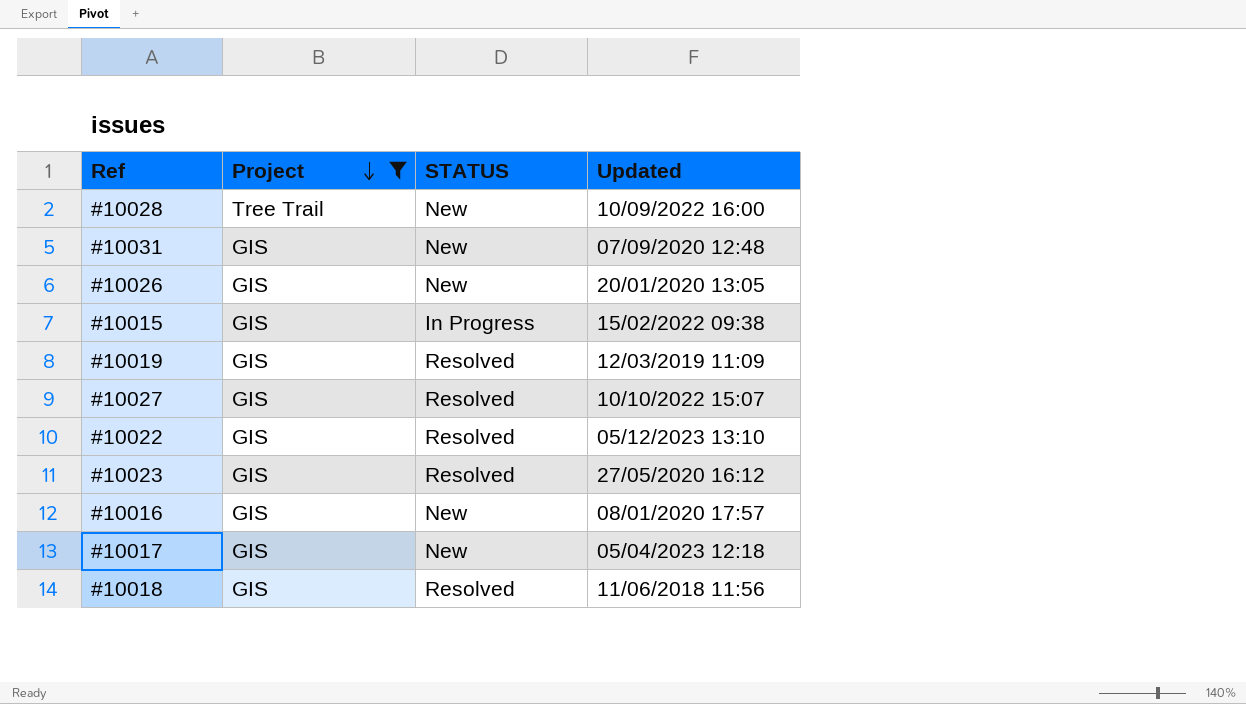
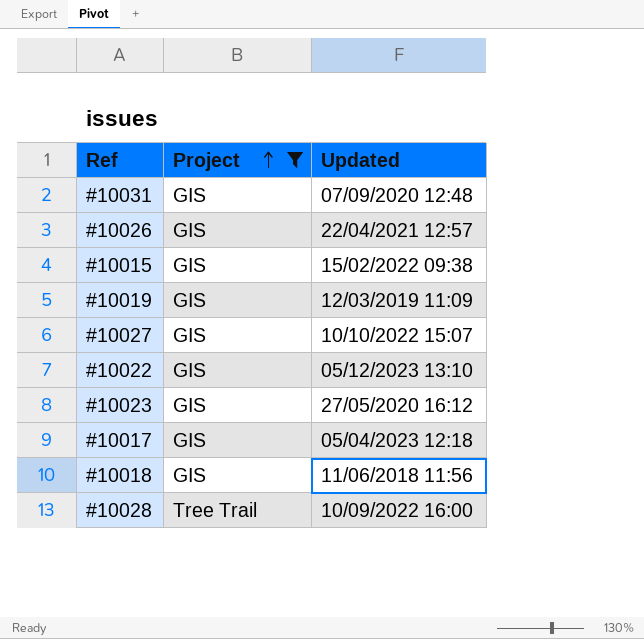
row order: Project descending -> Project ascending
column STATUS | position: 3 -> none
row #10016: GIS | New | 08/01/2020 17:57 -> none
#10026 | Updated: 20/01/2020 13:05 -> 22/04/2021 12:57

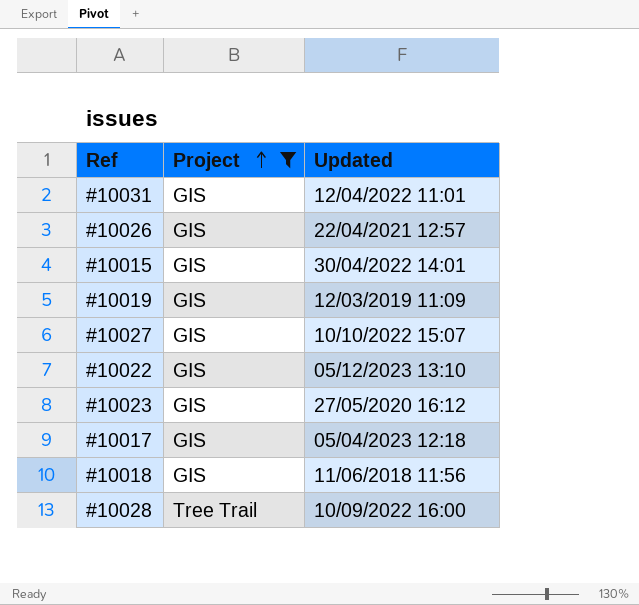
#10031 | Updated: 07/09/2020 12:48 -> 12/04/2022 11:01
#10015 | Updated: 15/02/2022 09:38 -> 30/04/2022 14:01

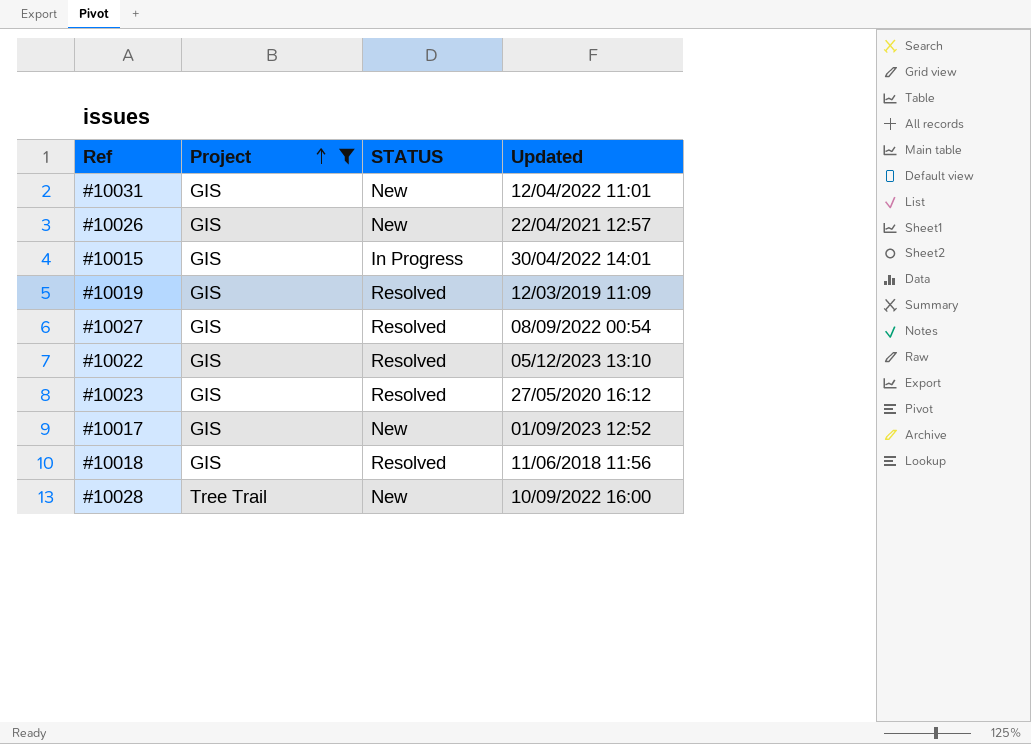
column STATUS | position: none -> 3
#10027 | Updated: 10/10/2022 15:07 -> 08/09/2022 00:54
#10017 | Updated: 05/04/2023 12:18 -> 01/09/2023 12:52

